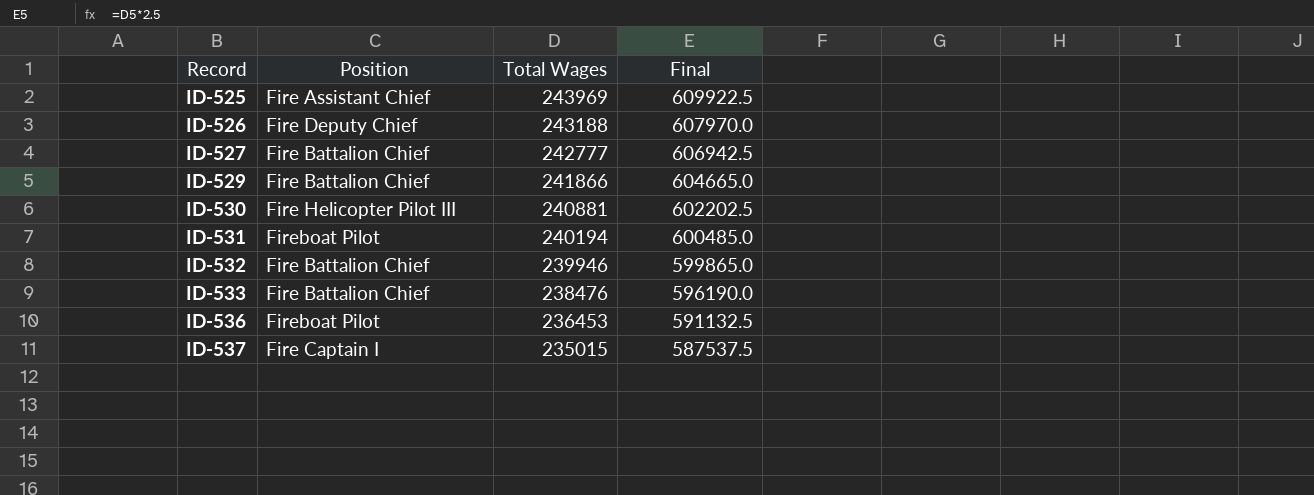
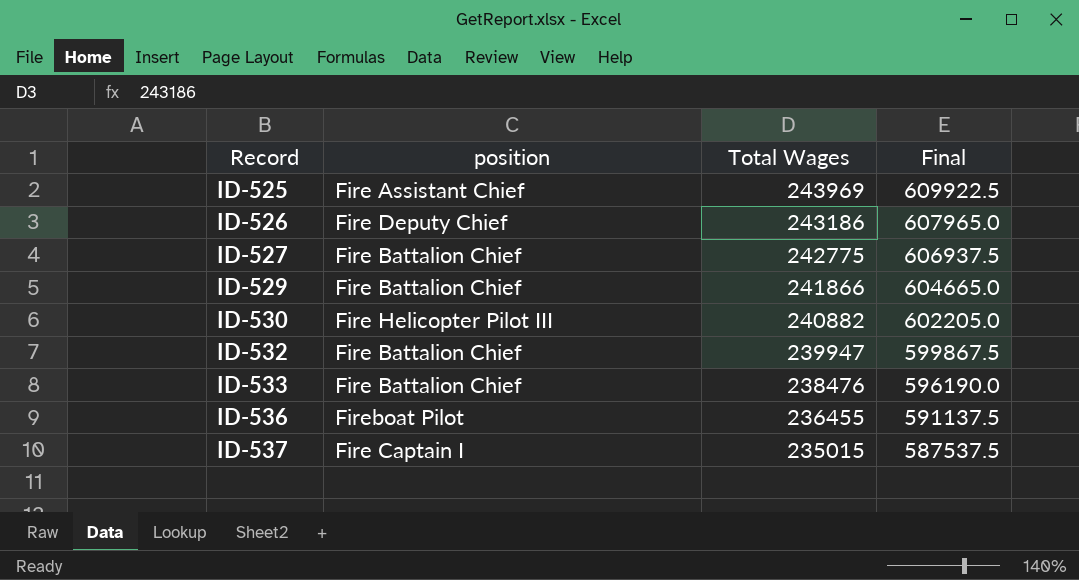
column name: Position -> position
row ID-531: Fireboat Pilot | 240194 | 600485.0 -> none
ID-526 | Total Wages: 243188 -> 243186
ID-526 | Final: 607970.0 -> 607965.0
ID-527 | Total Wages: 242777 -> 242775
ID-527 | Final: 606942.5 -> 606937.5
ID-530 | Total Wages: 240881 -> 240882
ID-530 | Final: 602202.5 -> 602205.0
ID-532 | Total Wages: 239946 -> 239947
ID-532 | Final: 599865.0 -> 599867.5
ID-536 | Total Wages: 236453 -> 236455
ID-536 | Final: 591132.5 -> 591137.5

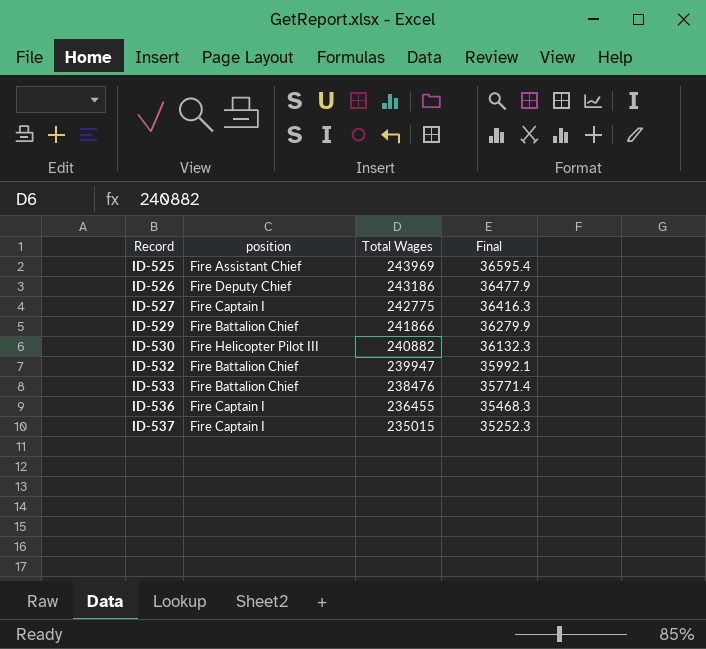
column Final | formula: [Total Wages] * 2.5 -> [Total Wages] * 0.15
ID-527 | position: Fire Battalion Chief -> Fire Captain I
ID-536 | position: Fireboat Pilot -> Fire Captain I

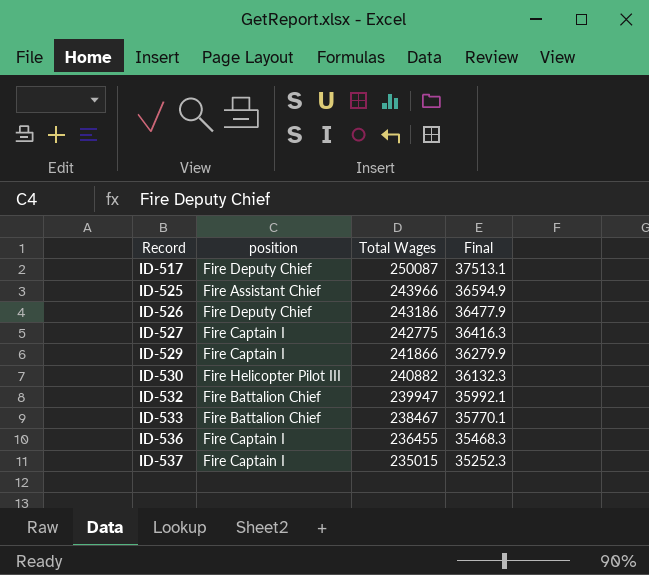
row ID-517: none -> Fire Deputy Chief | 250087 | 37513.1
ID-525 | Total Wages: 243969 -> 243966
ID-525 | Final: 36595.4 -> 36594.9
ID-529 | position: Fire Battalion Chief -> Fire Captain I
ID-533 | Total Wages: 238476 -> 238467
ID-533 | Final: 35771.4 -> 35770.1

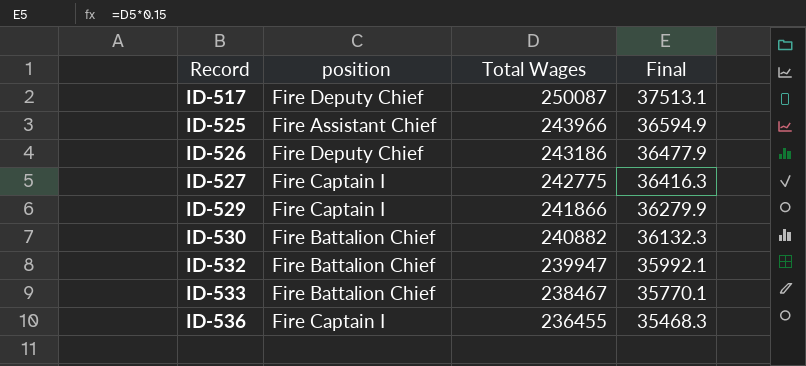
row ID-537: Fire Captain I | 235015 | 35252.3 -> none
ID-530 | position: Fire Helicopter Pilot III -> Fire Battalion Chief

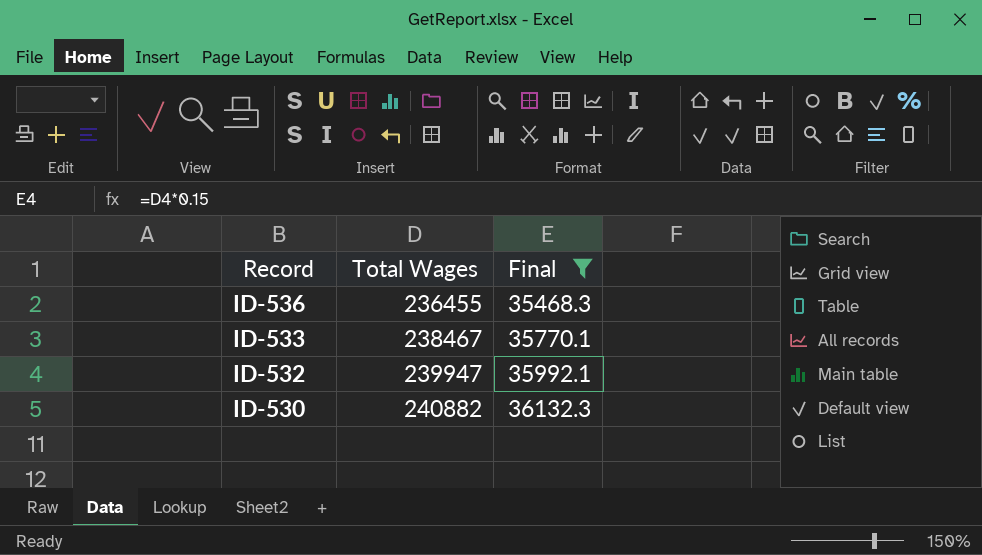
filter: none -> Final <= 36132.3
row order: Record ascending -> Record descending
column position | position: 2 -> none

